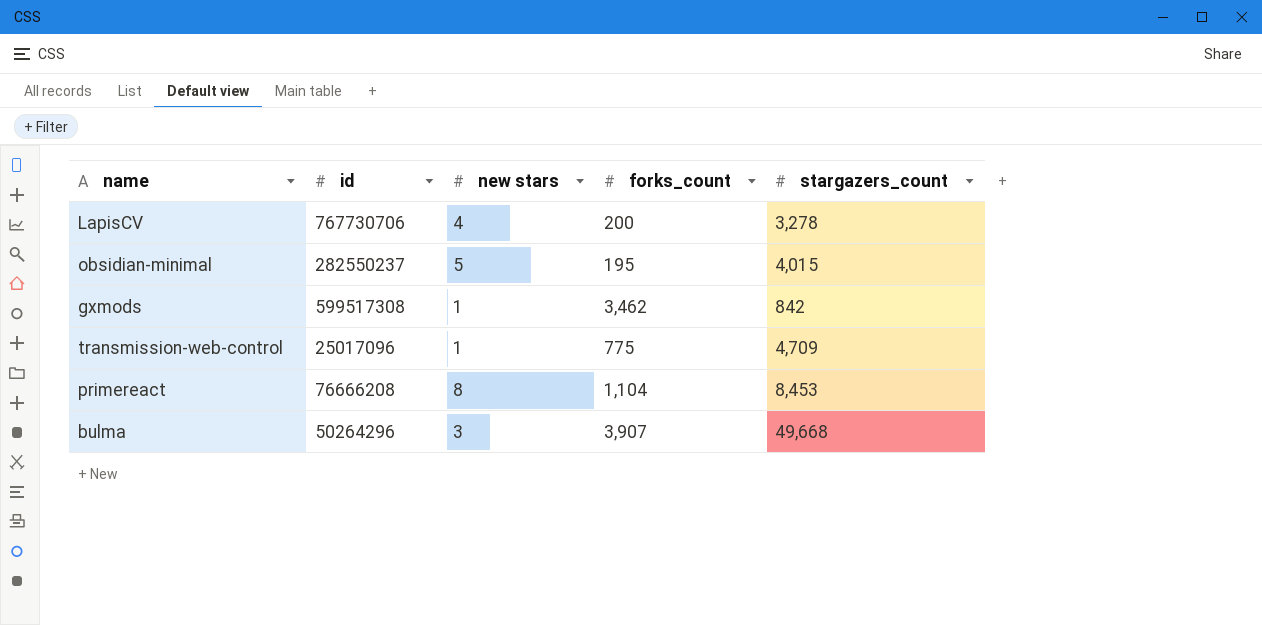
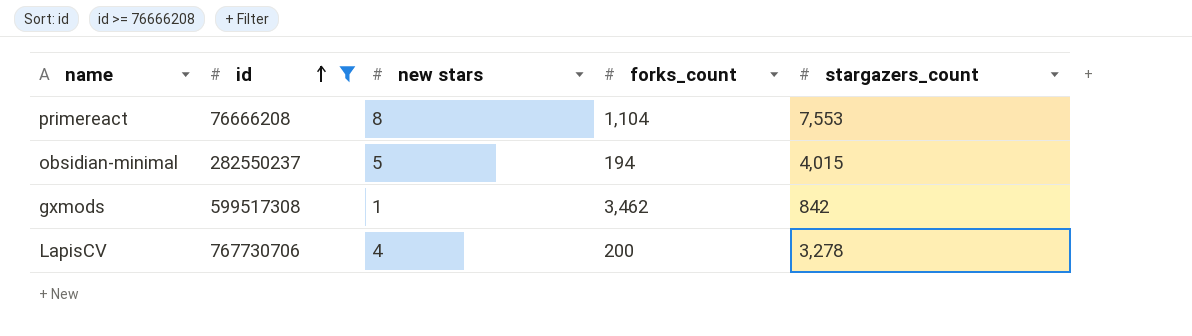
filter: none -> id >= 76666208
row order: none -> id ascending
primereact | stargazers_count: 8,453 -> 7,553
obsidian-minimal | forks_count: 195 -> 194

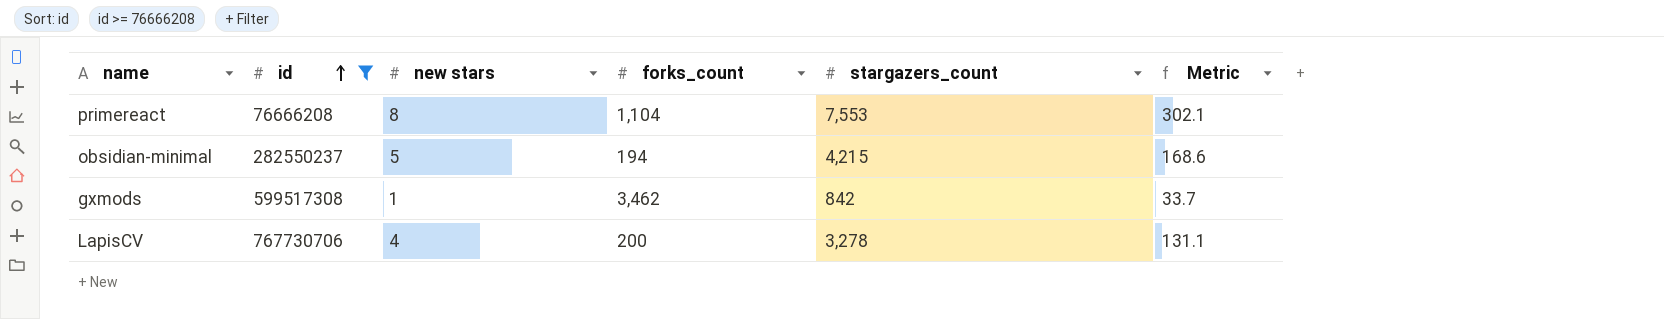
column Metric | formula: none -> [stargazers_count] * 0.04
obsidian-minimal | stargazers_count: 4,015 -> 4,215

